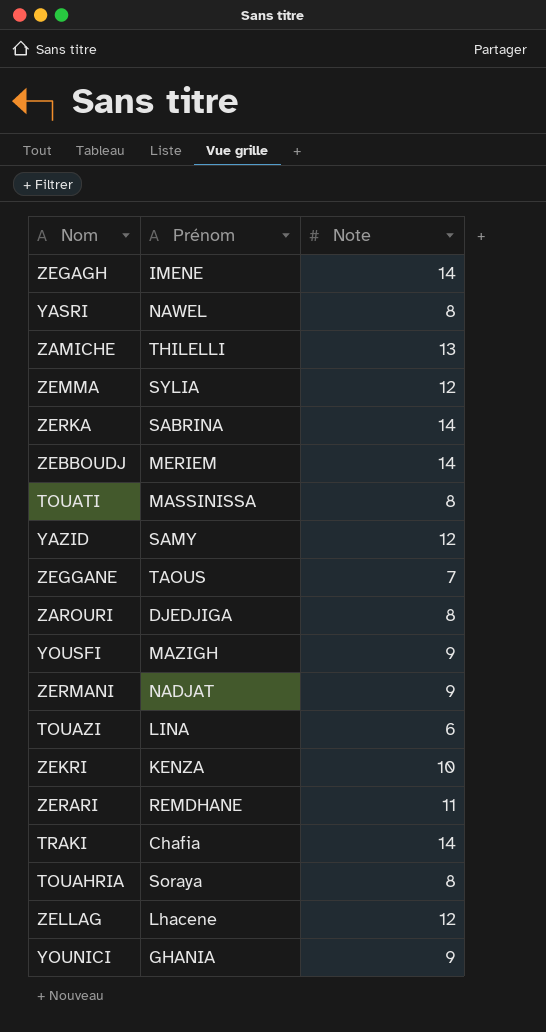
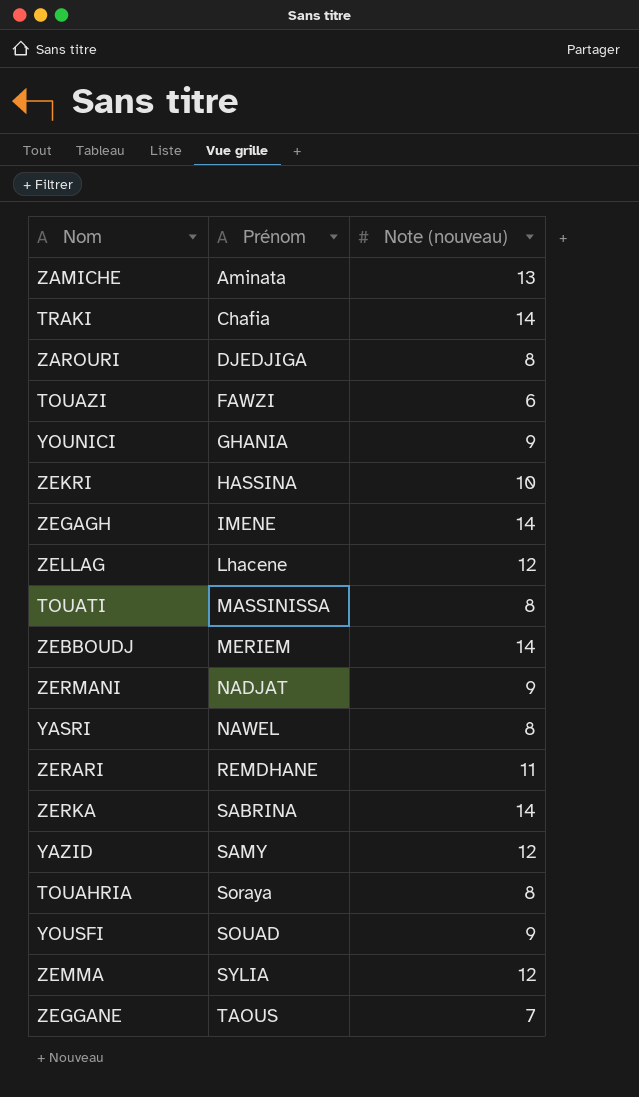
row order: none -> Prénom ascending
column name: Note -> Note (nouveau)
ZAMICHE | Prénom: THILELLI -> Aminata
TOUAZI | Prénom: LINA -> FAWZI
ZEKRI | Prénom: KENZA -> HASSINA
YOUSFI | Prénom: MAZIGH -> SOUAD

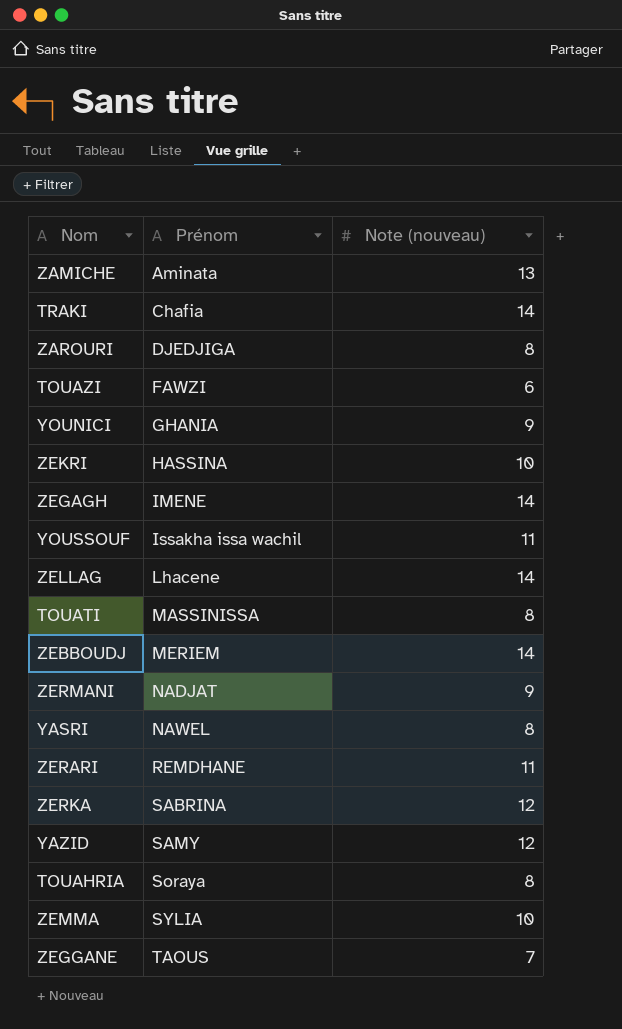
row YOUSFI: SOUAD | 9 -> none
row YOUSSOUF: none -> Issakha issa wachil | 11
ZELLAG | Note (nouveau): 12 -> 14
ZERKA | Note (nouveau): 14 -> 12
ZEMMA | Note (nouveau): 12 -> 10

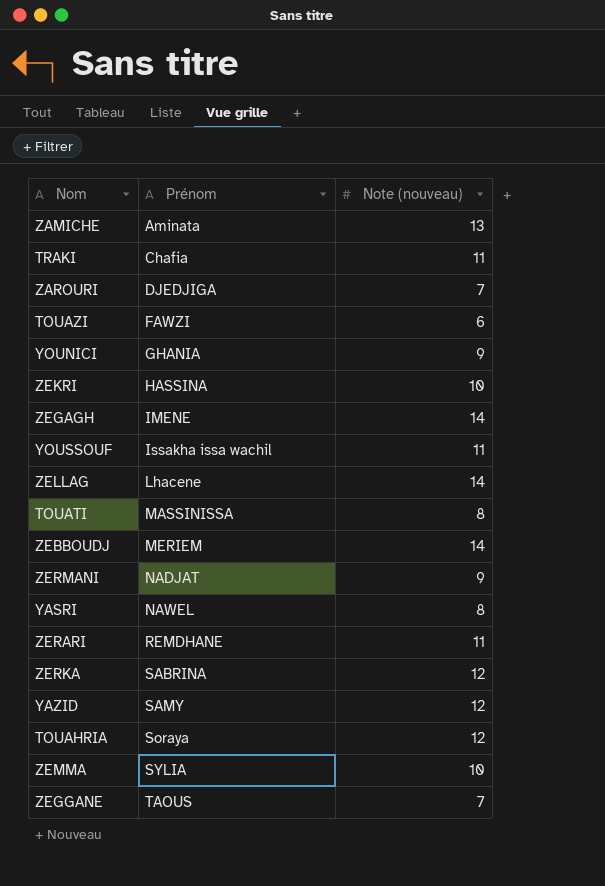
TRAKI | Note (nouveau): 14 -> 11
ZAROURI | Note (nouveau): 8 -> 7
TOUAHRIA | Note (nouveau): 8 -> 12

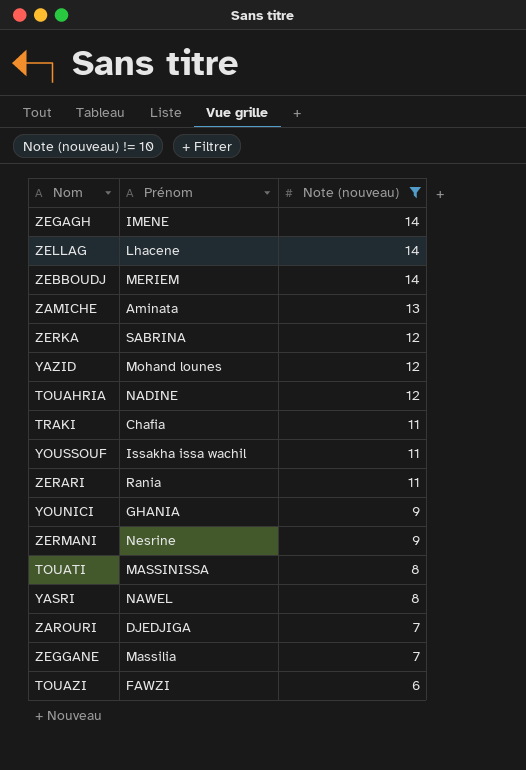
filter: none -> Note (nouveau) != 10
row order: Prénom ascending -> Note (nouveau) descending
YAZID | Prénom: SAMY -> Mohand lounes
TOUAHRIA | Prénom: Soraya -> NADINE
ZERARI | Prénom: REMDHANE -> Rania
ZERMANI | Prénom: NADJAT -> Nesrine
ZEGGANE | Prénom: TAOUS -> Massilia

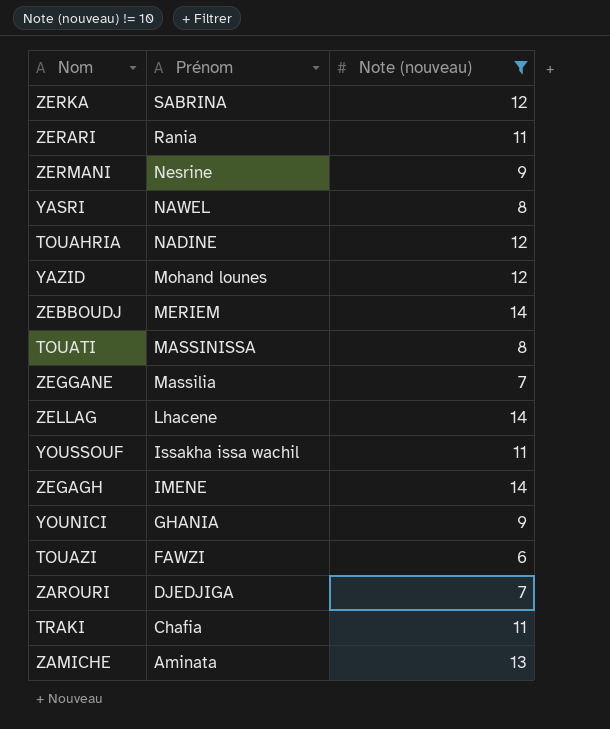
row order: Note (nouveau) descending -> Prénom descending

